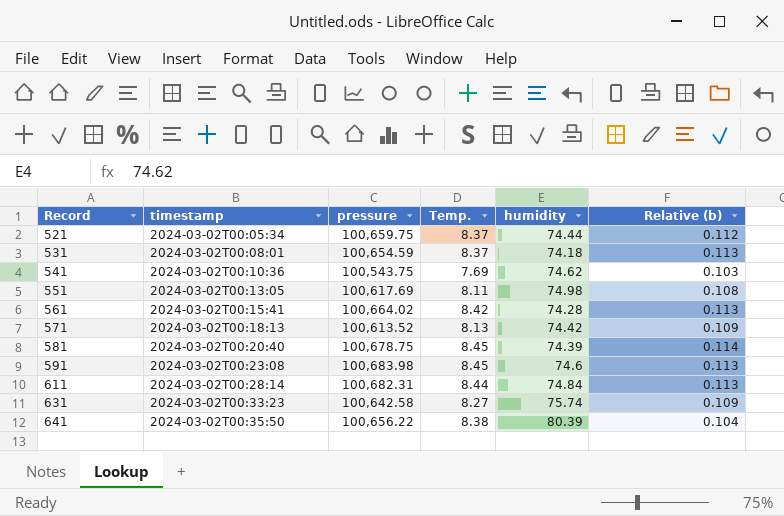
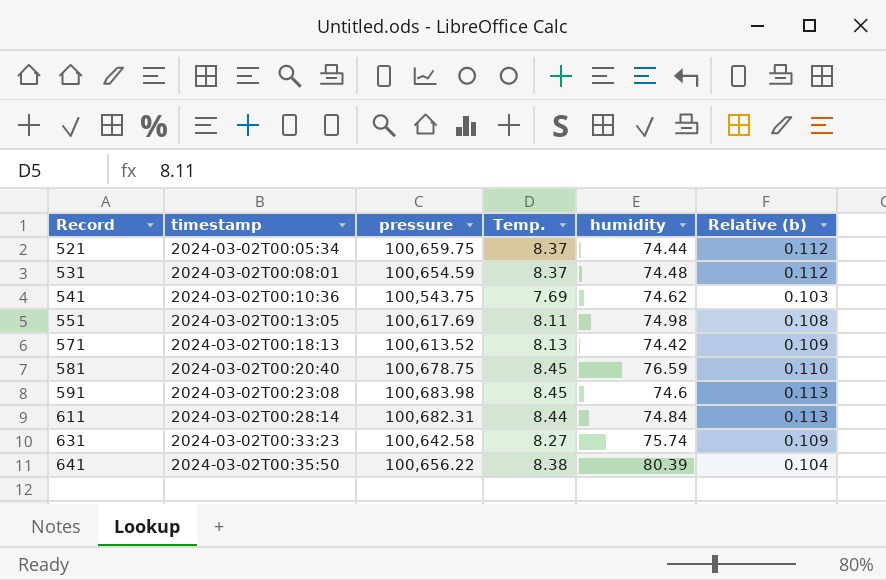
row 561: 2024-03-02T00:15:41 | 100,664.02 | 8.42 | 74.28 | 0.113 -> none
531 | humidity: 74.18 -> 74.48
531 | Relative (b): 0.113 -> 0.112
581 | humidity: 74.39 -> 76.59
581 | Relative (b): 0.114 -> 0.110

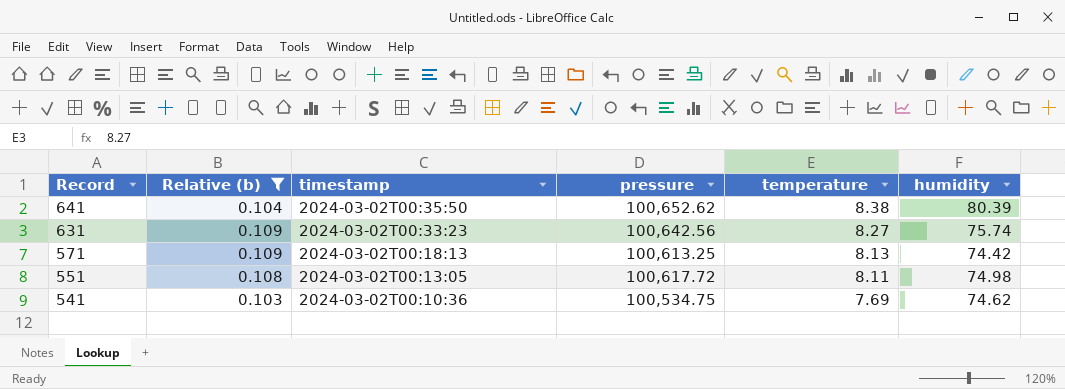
filter: none -> Relative (b) <= 0.109
row order: Record ascending -> Record descending
column Relative (b) | position: 6 -> 2
column name: Temp. -> temperature
641 | pressure: 100,656.22 -> 100,652.62
631 | pressure: 100,642.58 -> 100,642.56
571 | pressure: 100,613.52 -> 100,613.25
551 | pressure: 100,617.69 -> 100,617.72
541 | pressure: 100,543.75 -> 100,534.75

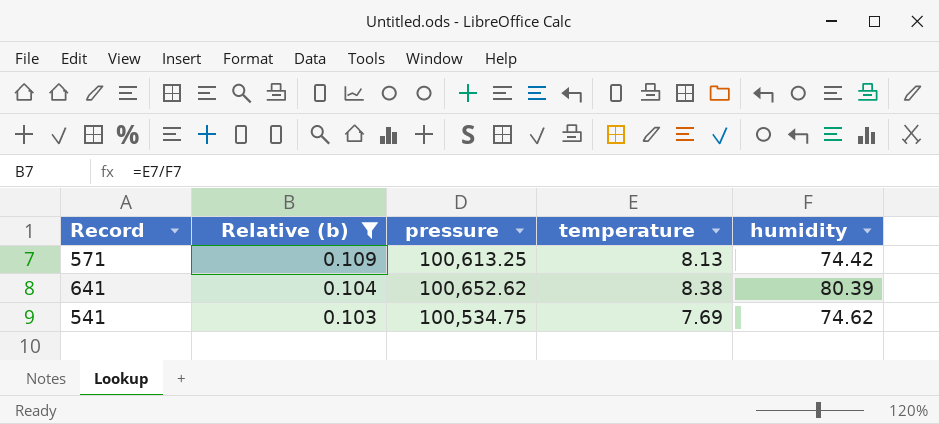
row order: Record descending -> Relative (b) descending
column timestamp | position: 3 -> none
row 631: 0.109 | 2024-03-02T00:33:23 | 100,642.56 | 8.27 | 75.74 -> none
row 551: 0.108 | 2024-03-02T00:13:05 | 100,617.72 | 8.11 | 74.98 -> none

